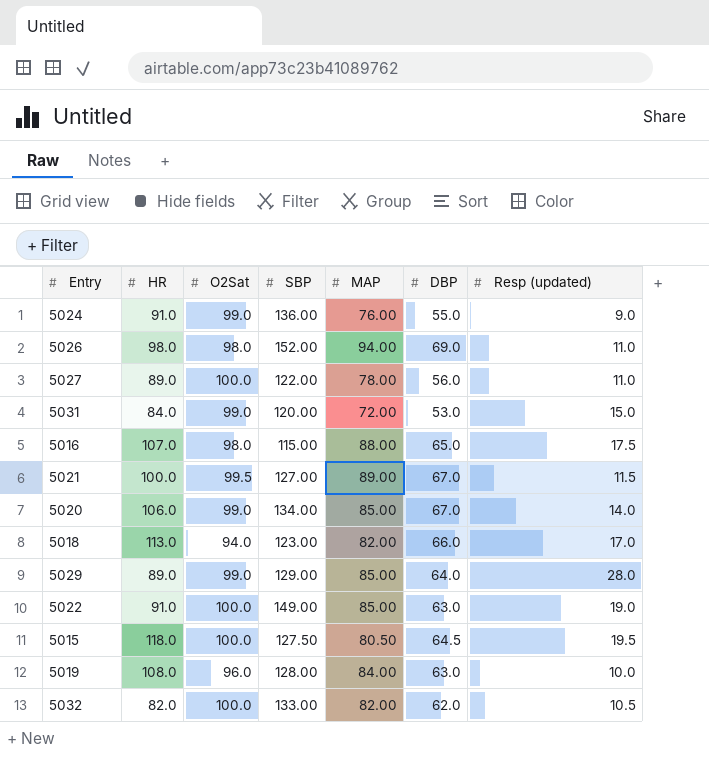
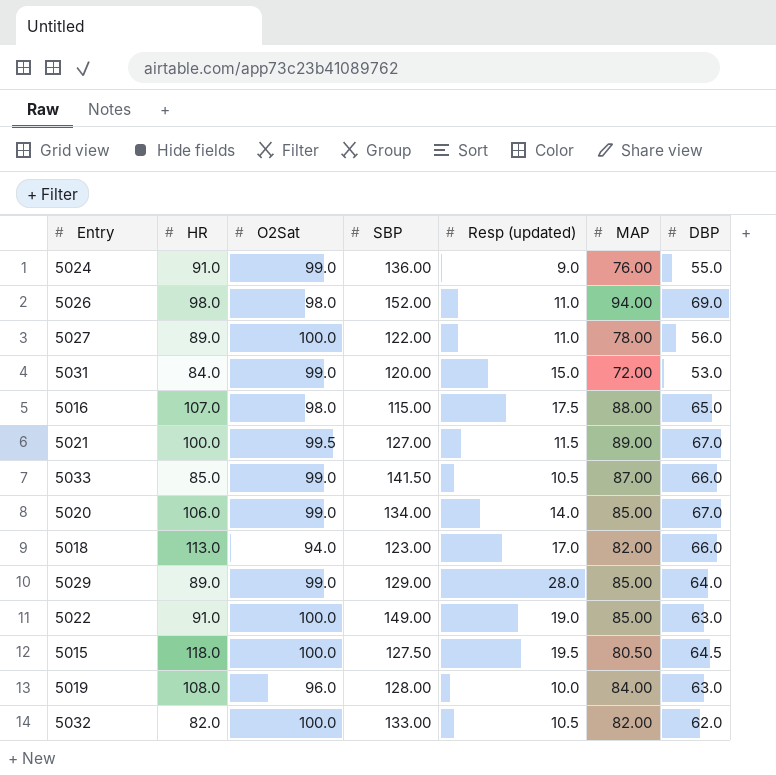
column Resp (updated) | position: 7 -> 5
row 5033: none -> 85.0 | 99.0 | 141.50 | 10.5 | 87.00 | 66.0

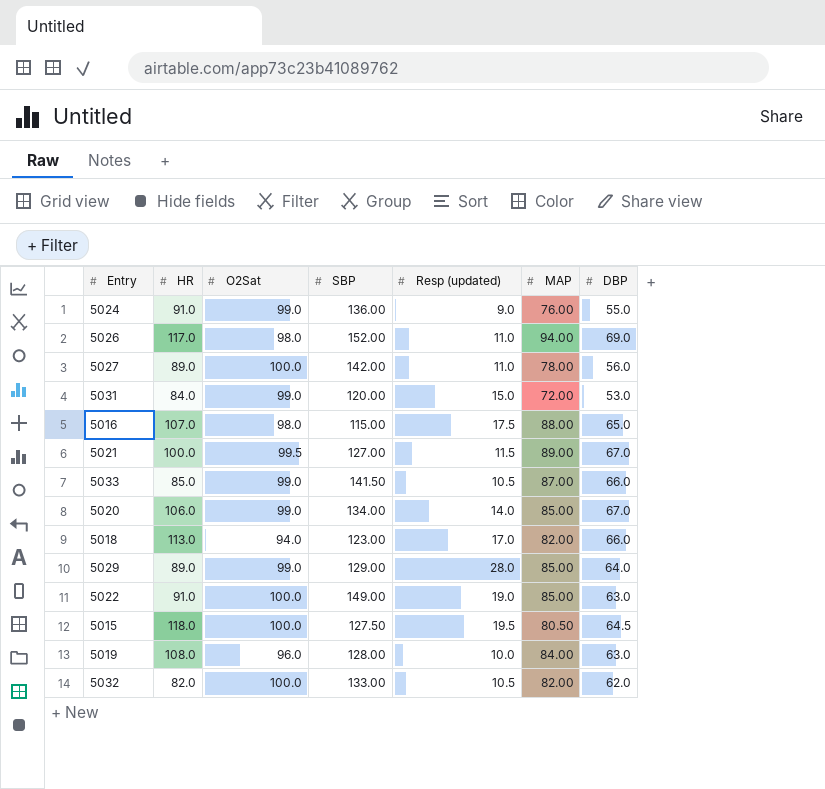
5026 | HR: 98.0 -> 117.0
5027 | SBP: 122.00 -> 142.00

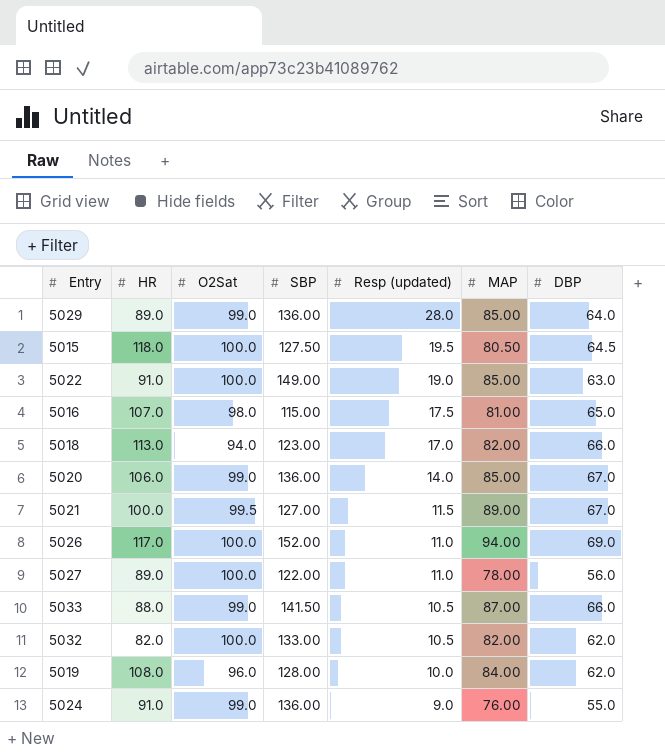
row order: none -> Resp (updated) descending
row 5031: 84.0 | 99.0 | 120.00 | 15.0 | 72.00 | 53.0 -> none
5029 | SBP: 129.00 -> 136.00
5016 | MAP: 88.00 -> 81.00
5020 | SBP: 134.00 -> 136.00
5026 | O2Sat: 98.0 -> 100.0
5027 | SBP: 142.00 -> 122.00
5033 | HR: 85.0 -> 88.0
5019 | DBP: 63.0 -> 62.0

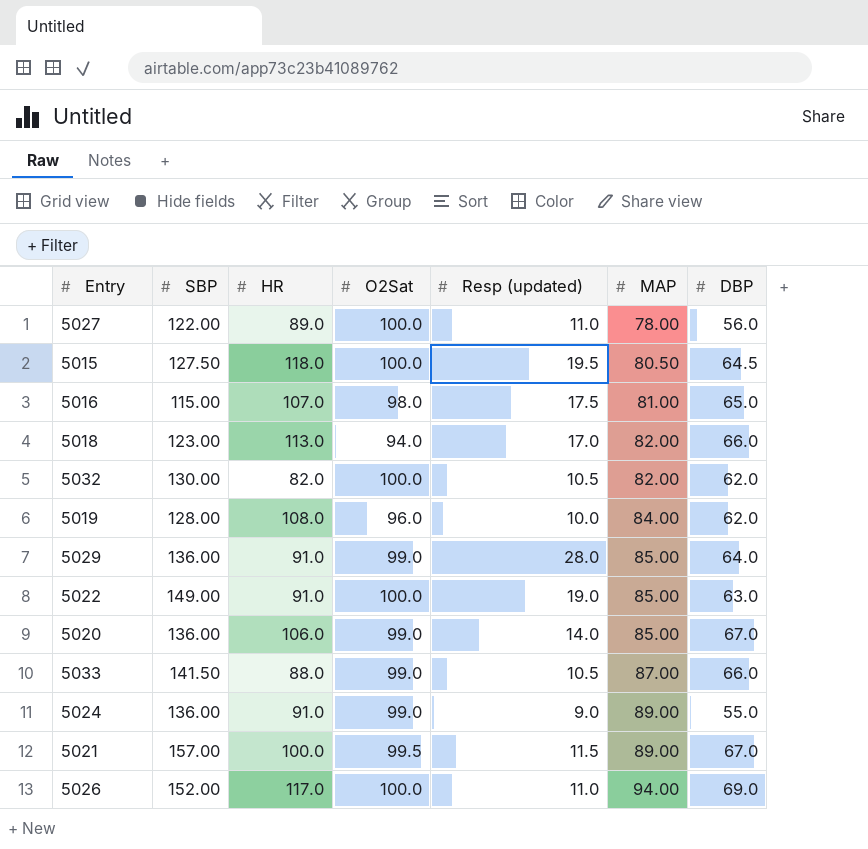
row order: Resp (updated) descending -> MAP ascending
column SBP | position: 4 -> 2
5032 | SBP: 133.00 -> 130.00
5029 | HR: 89.0 -> 91.0
5024 | MAP: 76.00 -> 89.00
5021 | SBP: 127.00 -> 157.00

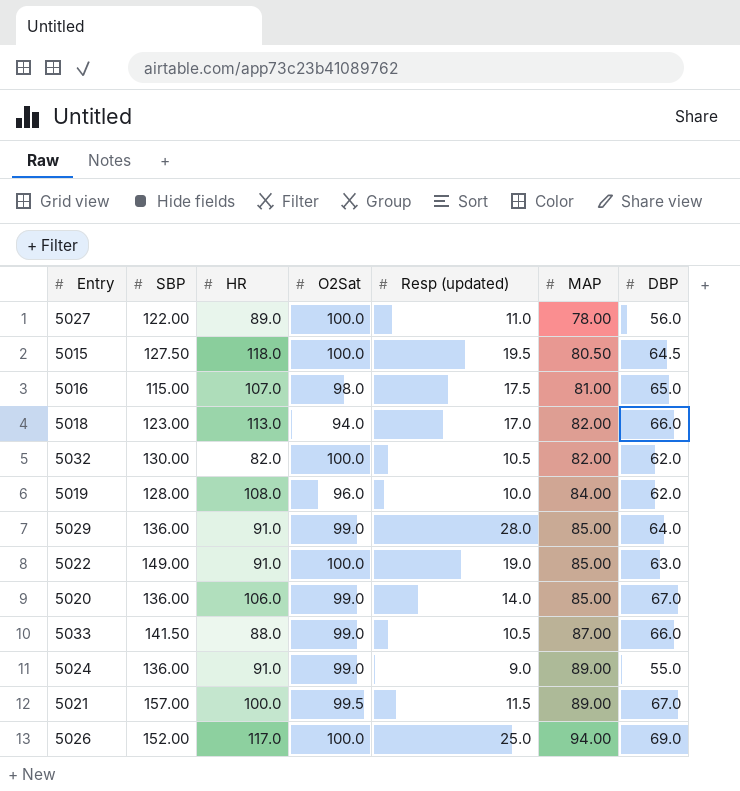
5026 | Resp (updated): 11.0 -> 25.0

